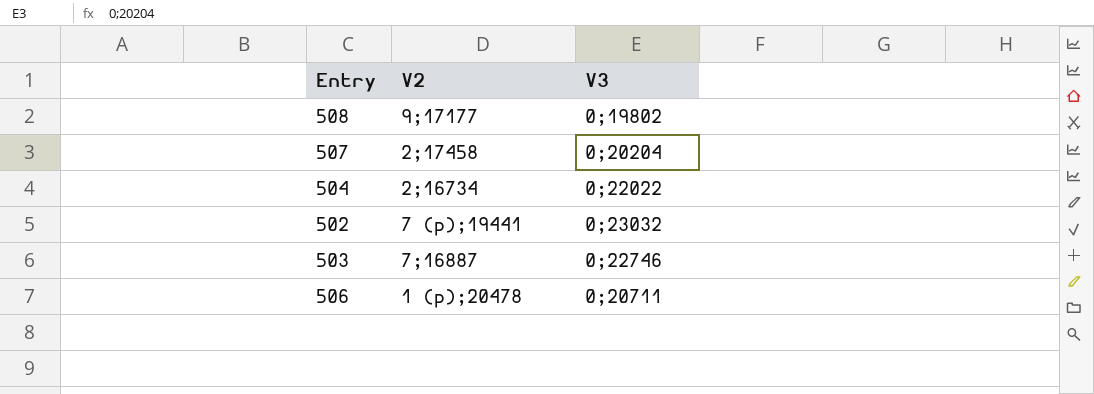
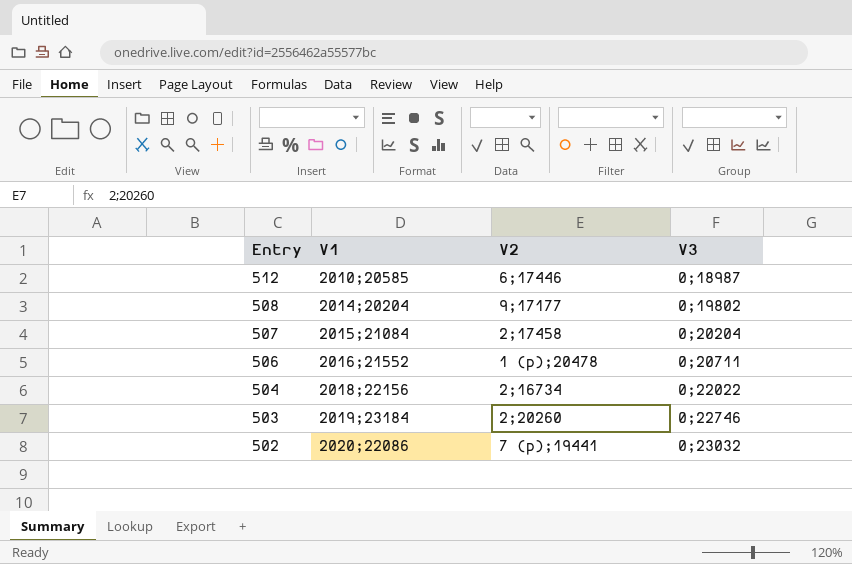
row order: none -> Entry descending
column V1 | position: none -> 2
row 512: none -> 2010;20585 | 6;17446 | 0;18987
503 | V2: 7;16887 -> 2;20260

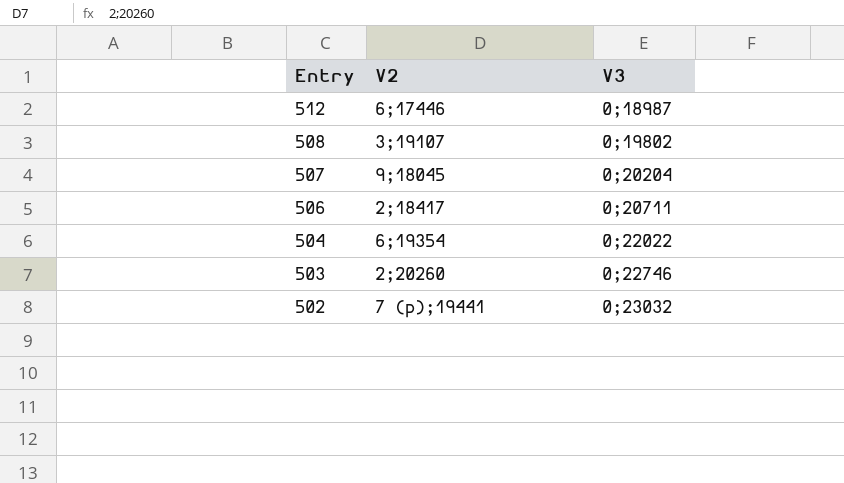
column V1 | position: 2 -> none
508 | V2: 9;17177 -> 3;19107
507 | V2: 2;17458 -> 9;18045
506 | V2: 1 (p);20478 -> 2;18417
504 | V2: 2;16734 -> 6;19354

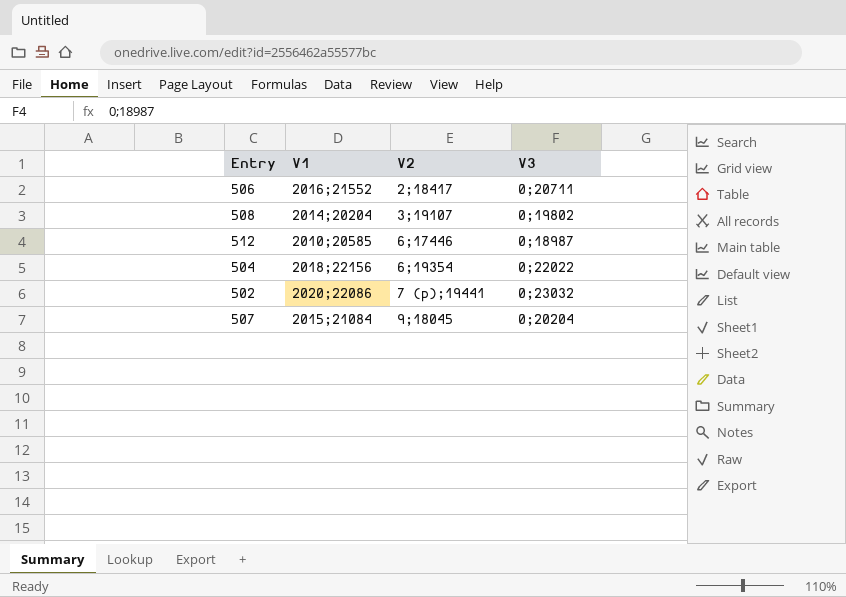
row order: Entry descending -> V2 ascending
column V1 | position: none -> 2
row 503: 2;20260 | 0;22746 -> none

